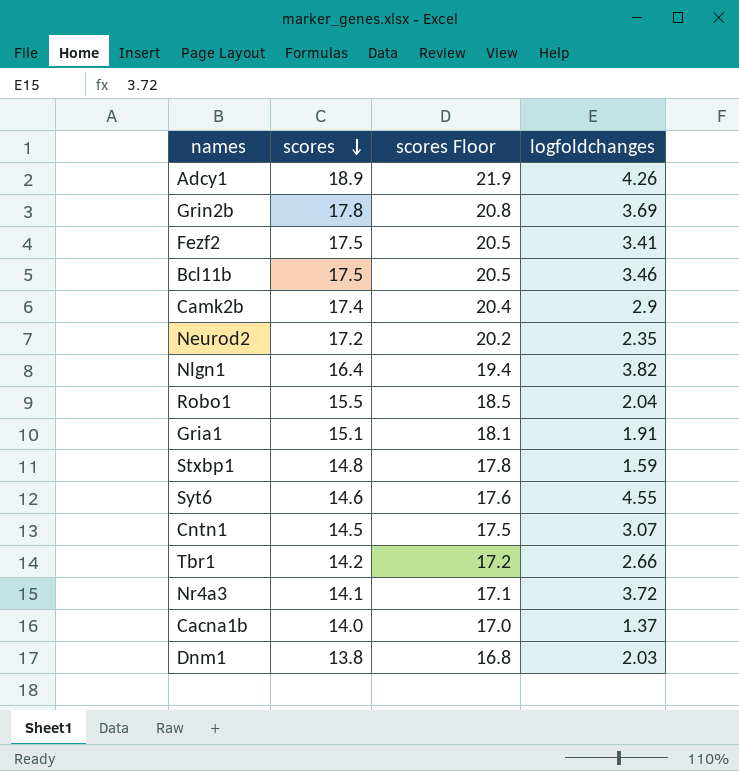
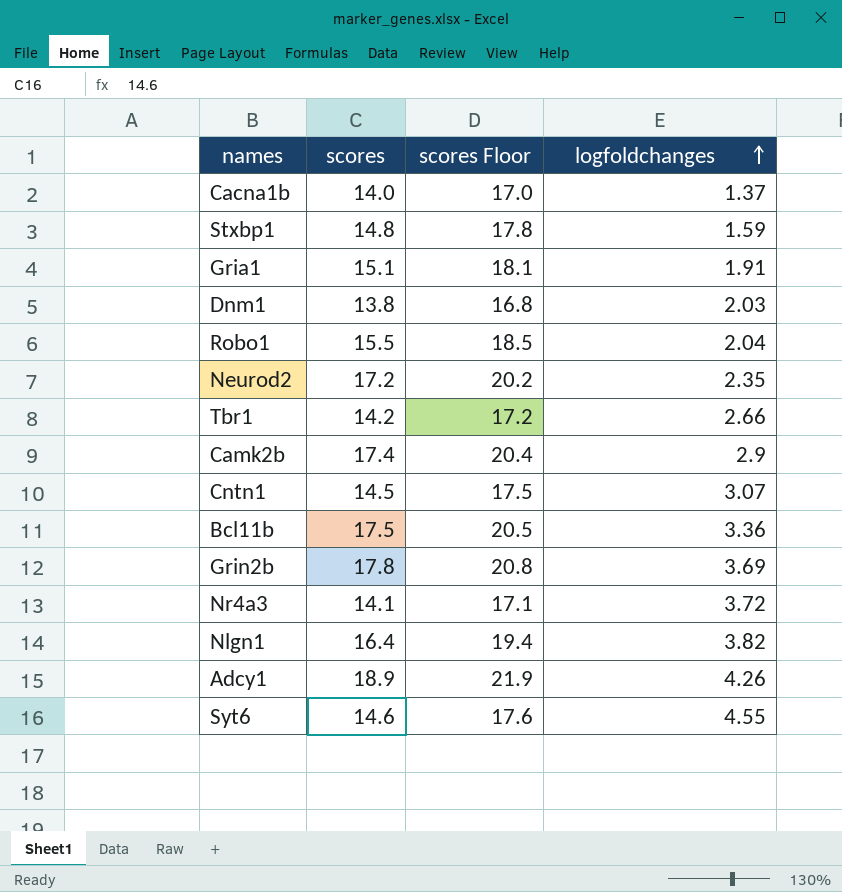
row order: scores descending -> logfoldchanges ascending
row Fezf2: 17.5 | 20.5 | 3.41 -> none
Bcl11b | logfoldchanges: 3.46 -> 3.36

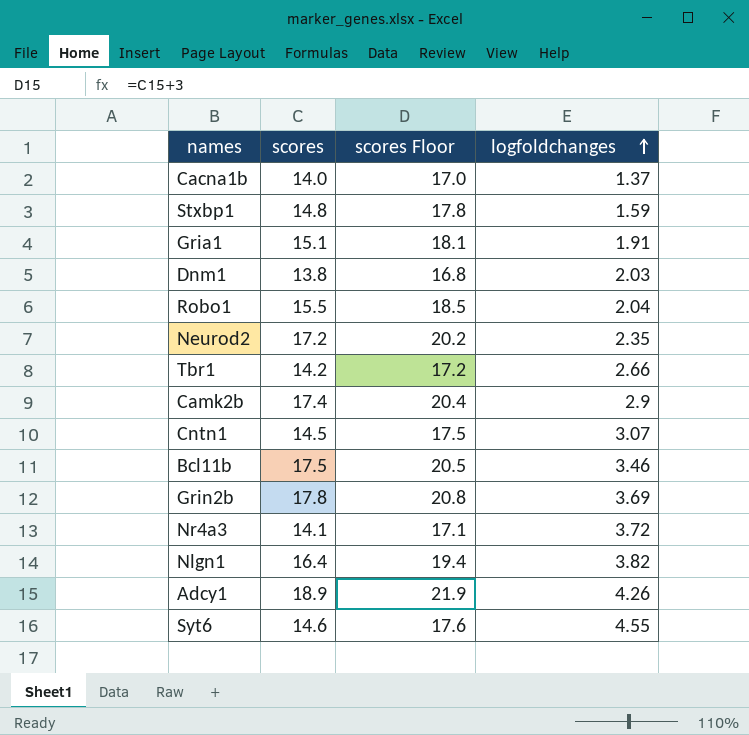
Bcl11b | logfoldchanges: 3.36 -> 3.46

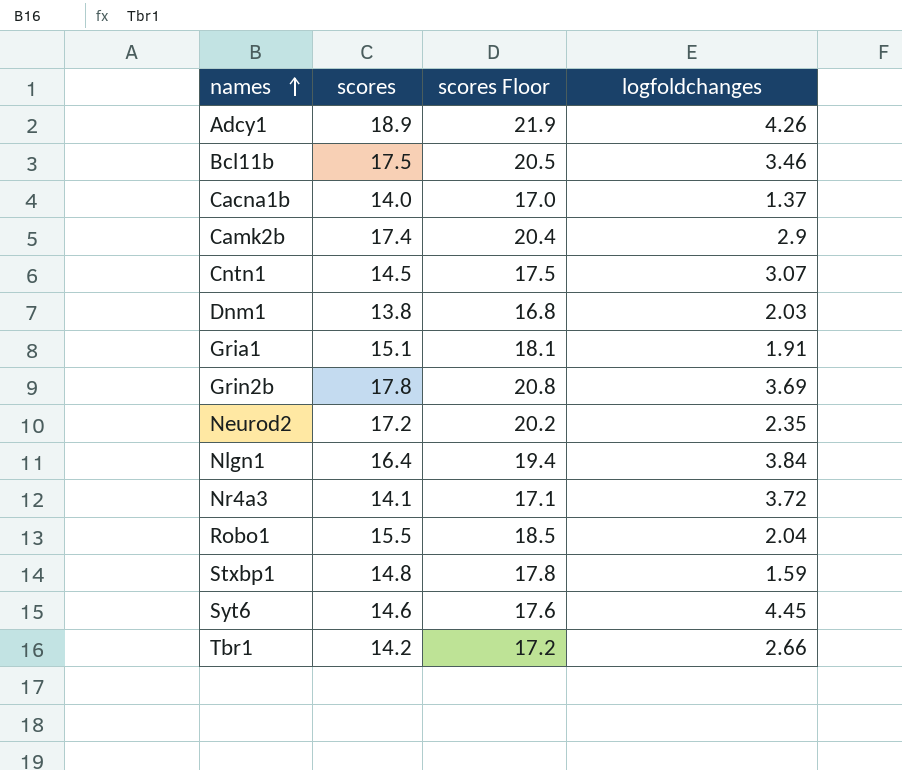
row order: logfoldchanges ascending -> names ascending
Nlgn1 | logfoldchanges: 3.82 -> 3.84
Syt6 | logfoldchanges: 4.55 -> 4.45

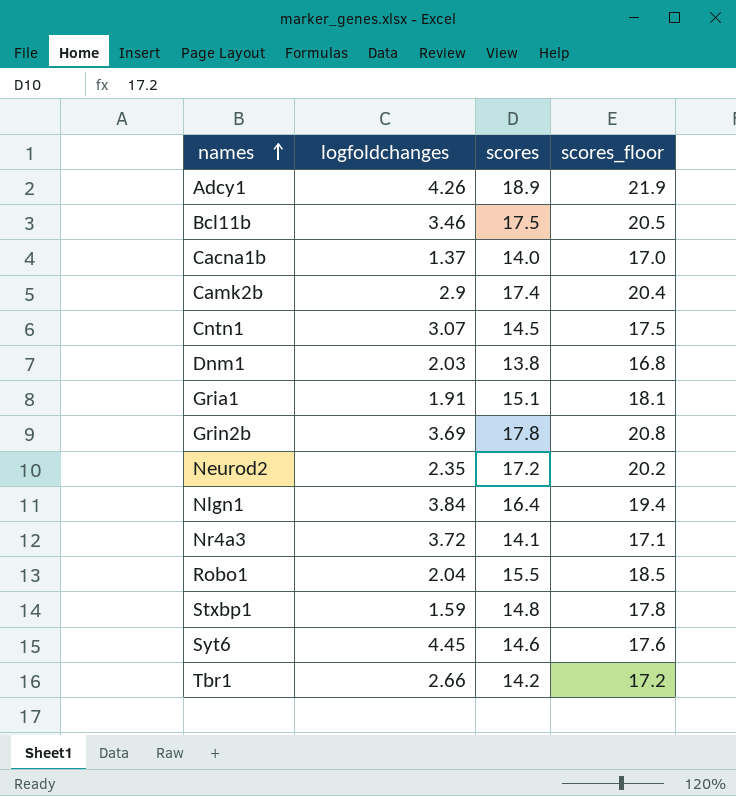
column logfoldchanges | position: 4 -> 2
column name: scores Floor -> scores_floor

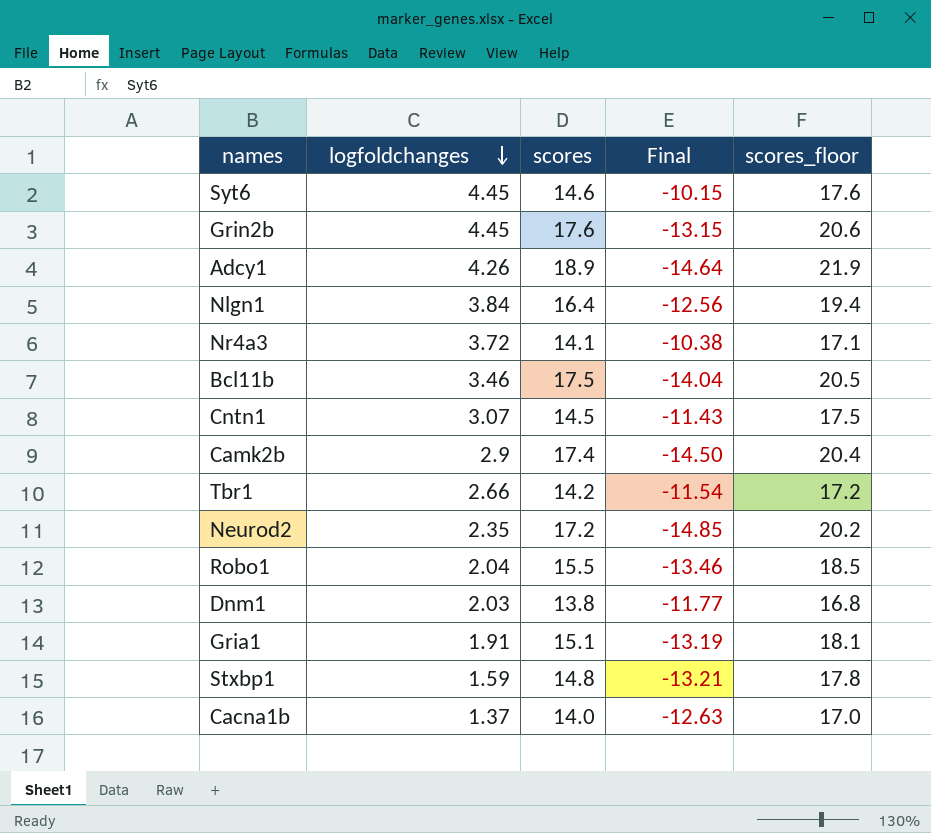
row order: names ascending -> logfoldchanges descending
column Final | formula: none -> [logfoldchanges] - [scores]
Grin2b | logfoldchanges: 3.69 -> 4.45
Grin2b | scores: 17.8 -> 17.6
Grin2b | scores_floor: 20.8 -> 20.6

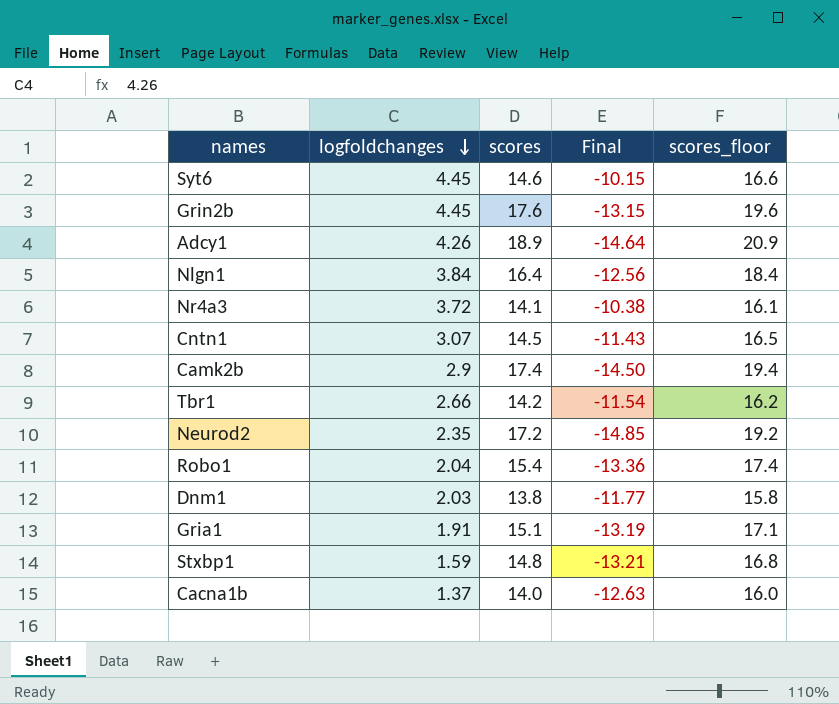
column scores_floor | formula: [scores] + 3 -> [scores] + 2
row Bcl11b: 3.46 | 17.5 | -14.04 | 20.5 -> none
Robo1 | scores: 15.5 -> 15.4
Robo1 | Final: -13.46 -> -13.36

